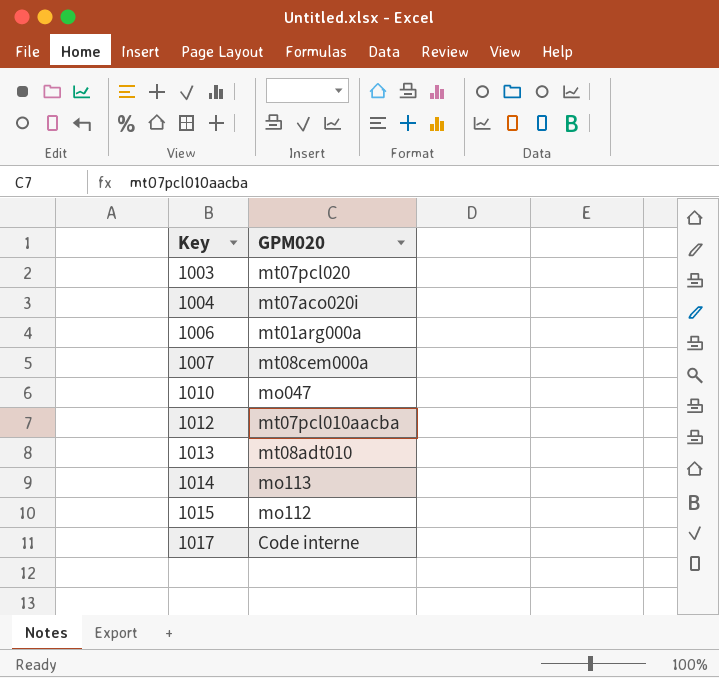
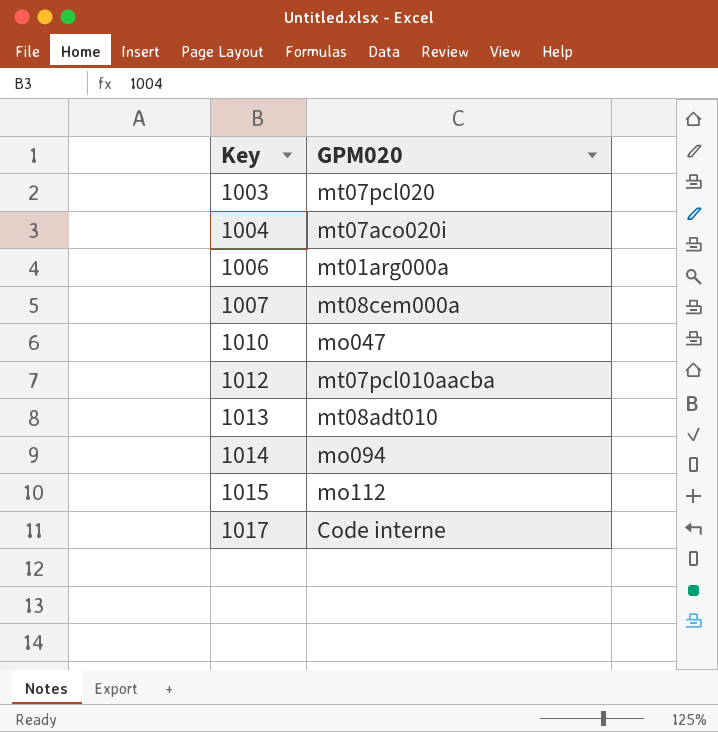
1014 | GPM020: mo113 -> mo094

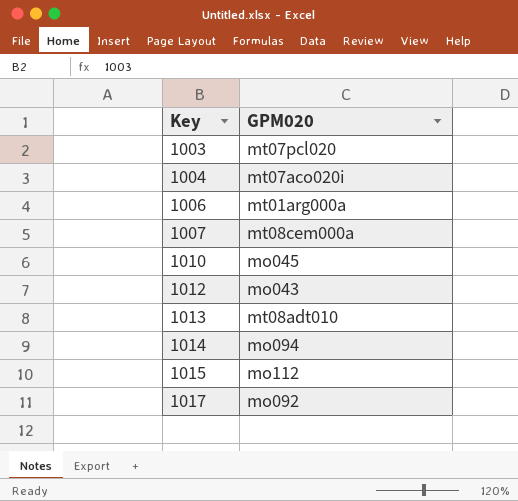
1010 | GPM020: mo047 -> mo045
1012 | GPM020: mt07pcl010aacba -> mo043
1017 | GPM020: Code interne -> mo092

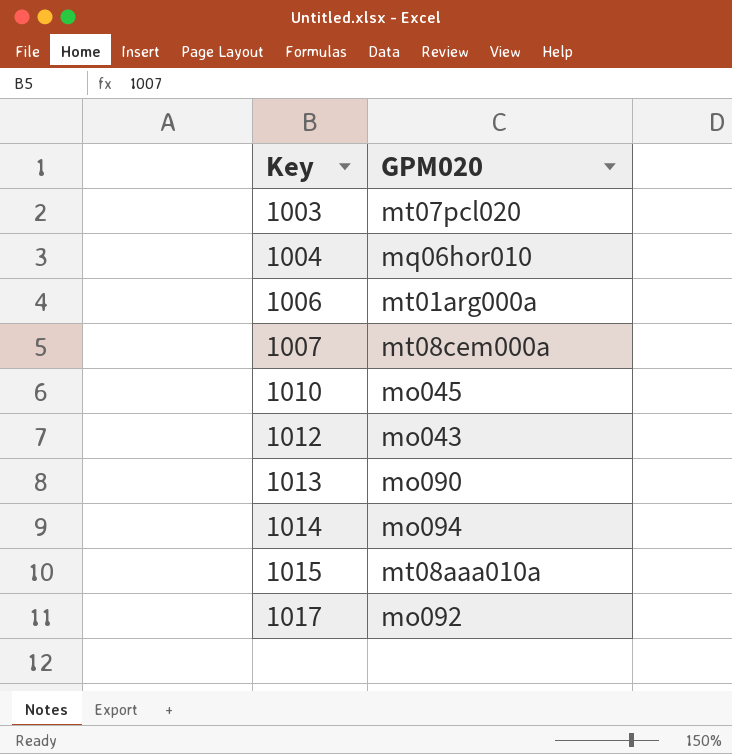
1004 | GPM020: mt07aco020i -> mq06hor010
1013 | GPM020: mt08adt010 -> mo090
1015 | GPM020: mo112 -> mt08aaa010a

